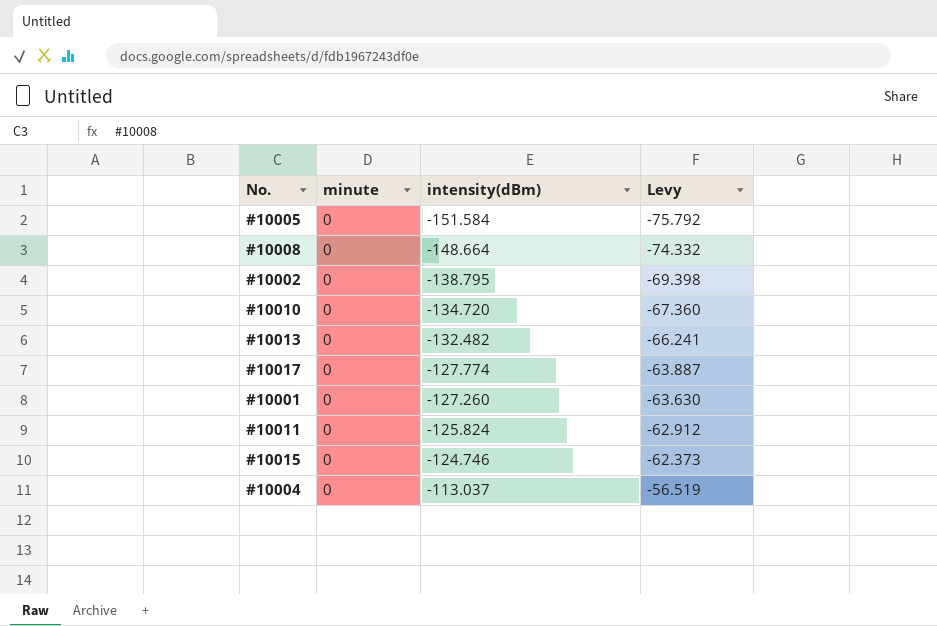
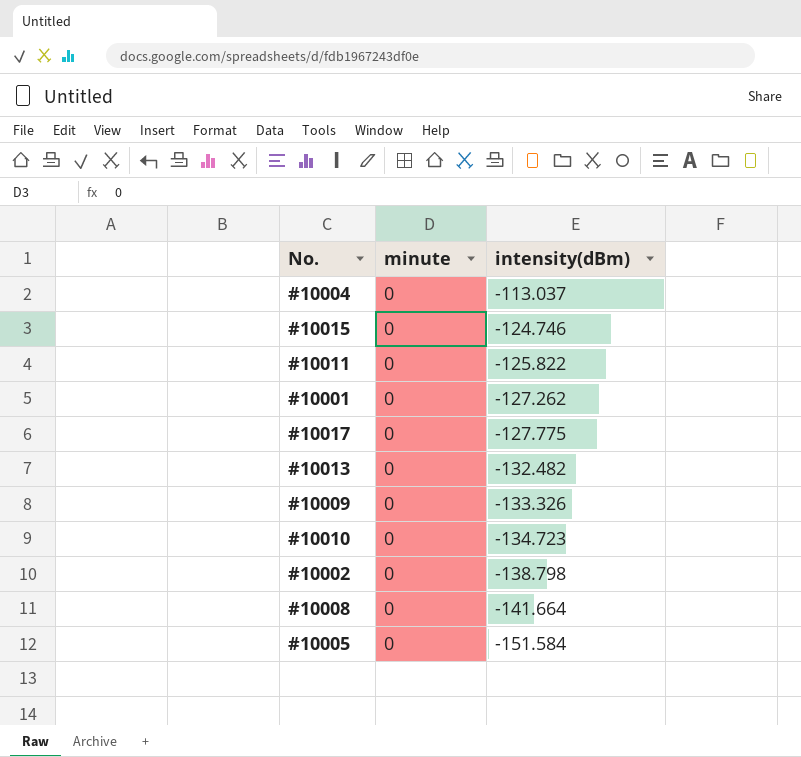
row order: intensity(dBm) ascending -> intensity(dBm) descending
column Levy | formula: [intensity(dBm)] * 0.5 -> none
#10011 | intensity(dBm): -125.824 -> -125.822
#10001 | intensity(dBm): -127.260 -> -127.262
#10017 | intensity(dBm): -127.774 -> -127.775
row #10009: none -> 0 | -133.326
#10010 | intensity(dBm): -134.720 -> -134.723
#10002 | intensity(dBm): -138.795 -> -138.798
#10008 | intensity(dBm): -148.664 -> -141.664

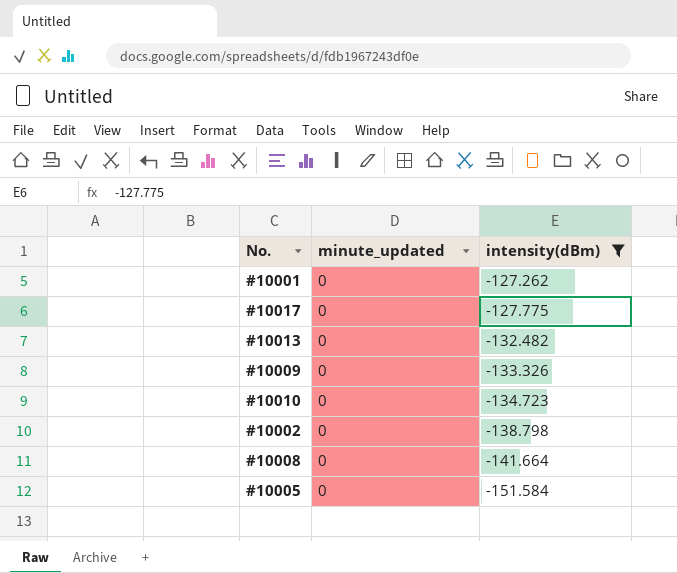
filter: none -> intensity(dBm) <= -127.262
column name: minute -> minute_updated

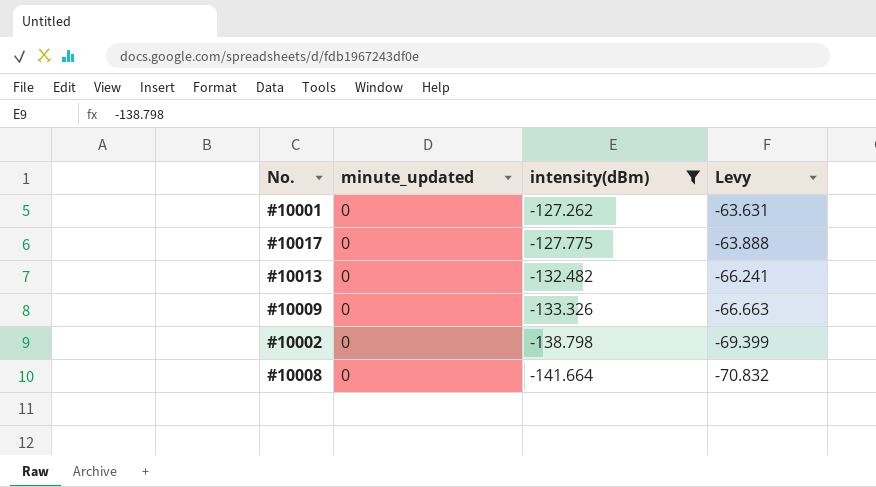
column Levy | formula: none -> [intensity(dBm)] * 0.5
row #10010: 0 | -134.723 -> none
row #10005: 0 | -151.584 -> none

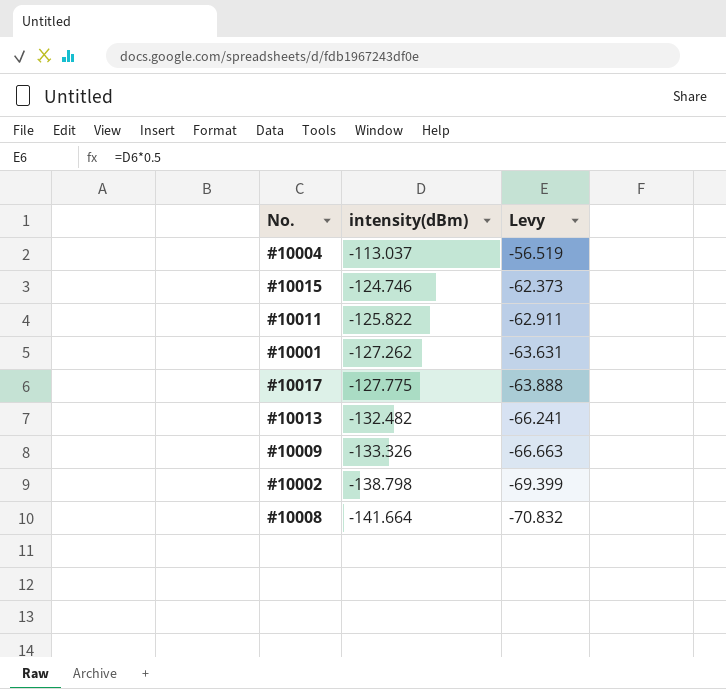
filter: intensity(dBm) <= -127.262 -> none
column minute_updated | position: 2 -> none

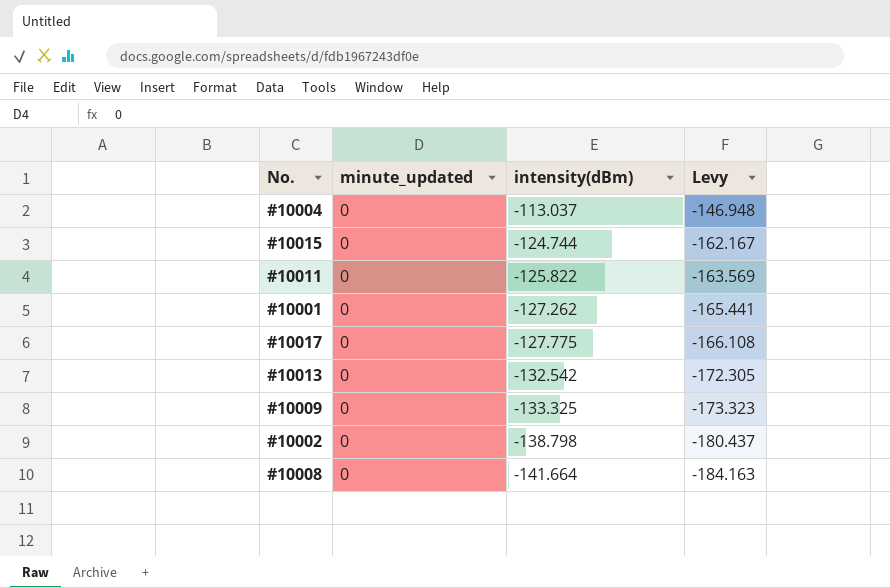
column minute_updated | position: none -> 2
column Levy | formula: [intensity(dBm)] * 0.5 -> [intensity(dBm)] * 1.3
#10015 | intensity(dBm): -124.746 -> -124.744
#10013 | intensity(dBm): -132.482 -> -132.542
#10009 | intensity(dBm): -133.326 -> -133.325

